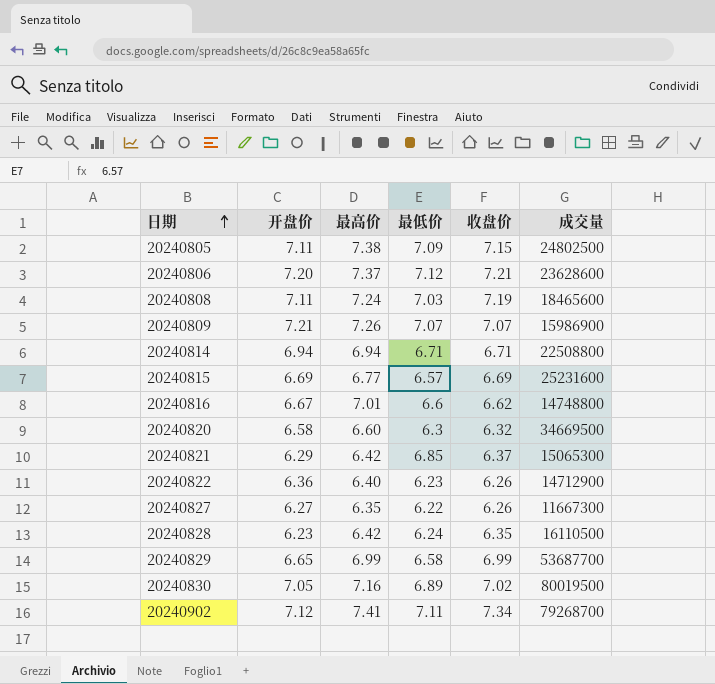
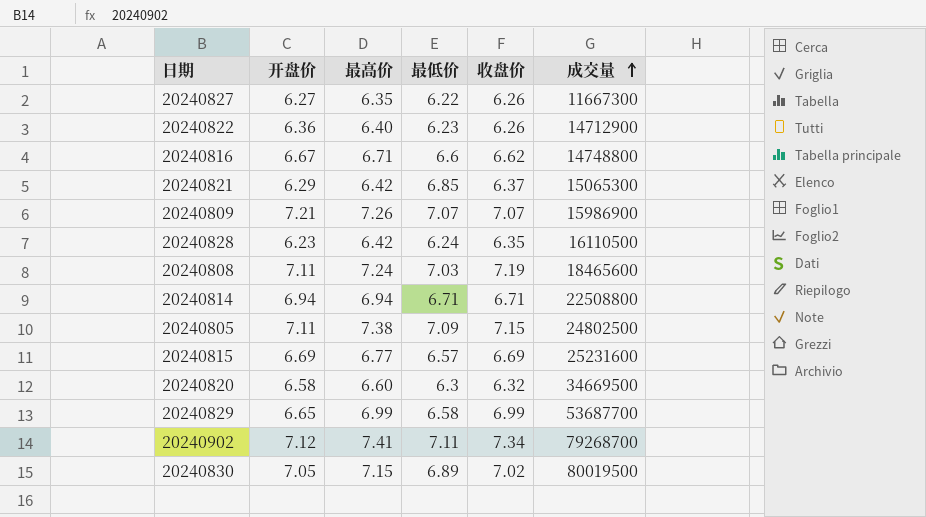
row order: 日期 ascending -> 成交量 ascending
row 20240806: 7.20 | 7.37 | 7.12 | 7.21 | 23628600 -> none
20240816 | 最高价: 7.01 -> 6.71
20240830 | 最高价: 7.16 -> 7.15

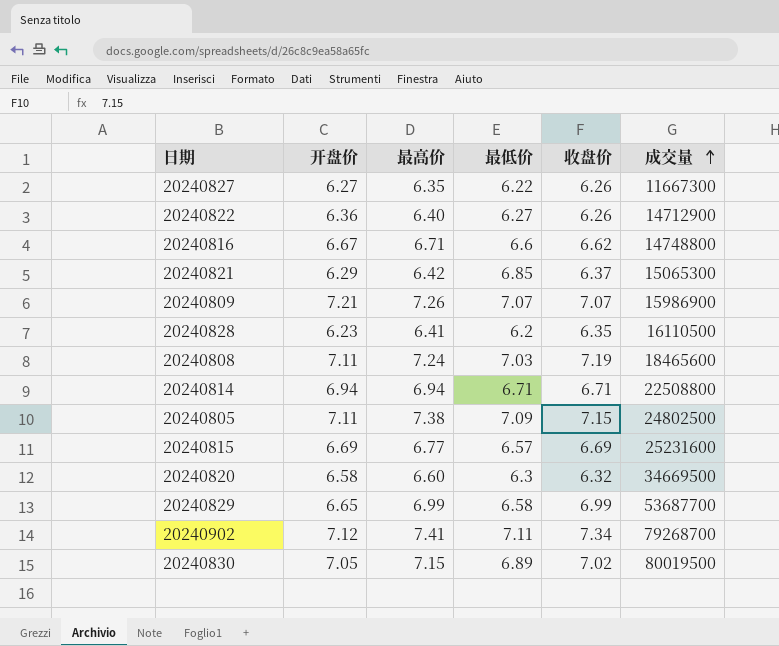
20240822 | 最低价: 6.23 -> 6.27
20240828 | 最高价: 6.42 -> 6.41
20240828 | 最低价: 6.24 -> 6.2

